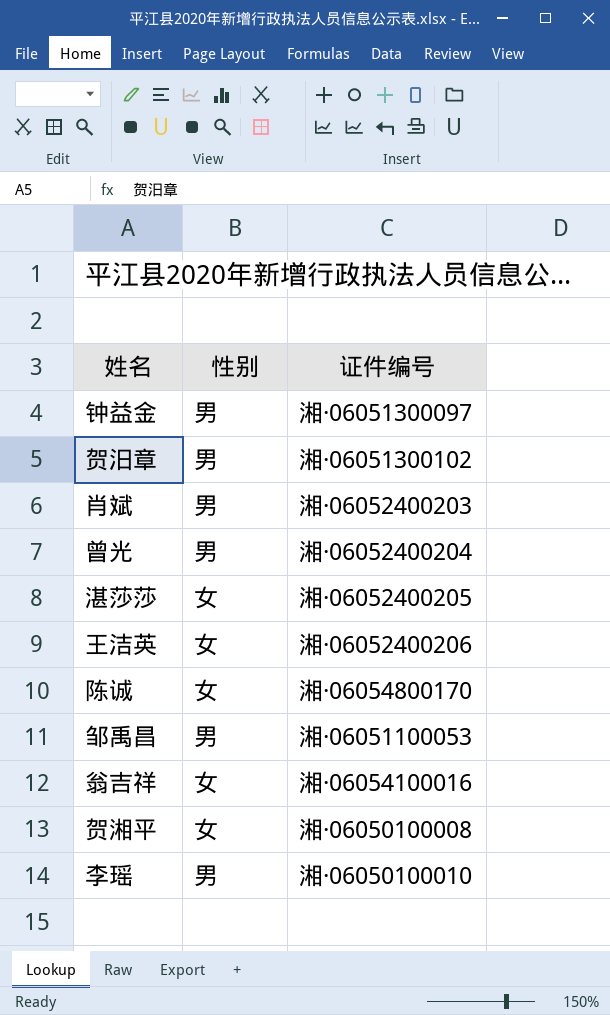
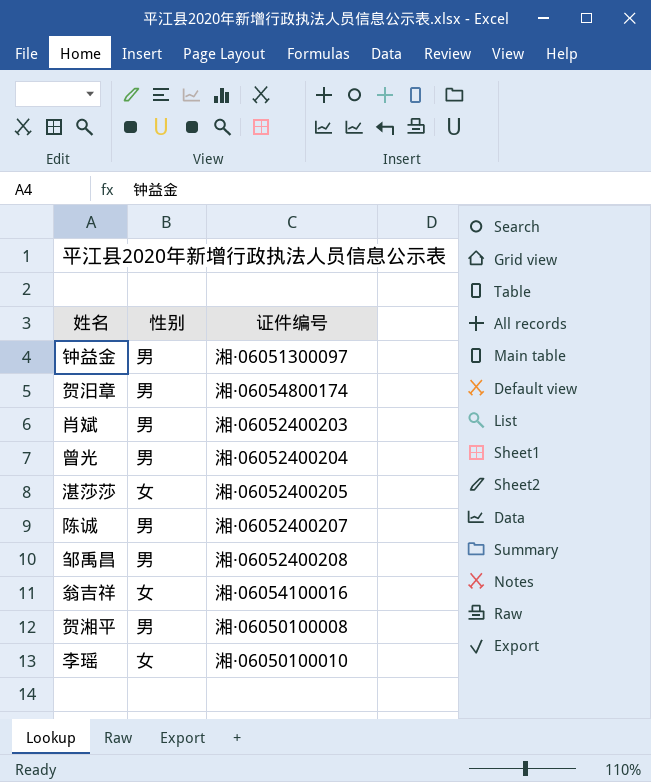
row 王洁英: 女 | 湘·06052400206 -> none
贺汨章 | 证件编号: 湘·06051300102 -> 湘·06054800174
陈诚 | 性别: 女 -> 男
陈诚 | 证件编号: 湘·06054800170 -> 湘·06052400207
邹禹昌 | 证件编号: 湘·06051100053 -> 湘·06052400208
贺湘平 | 性别: 女 -> 男
李瑶 | 性别: 男 -> 女

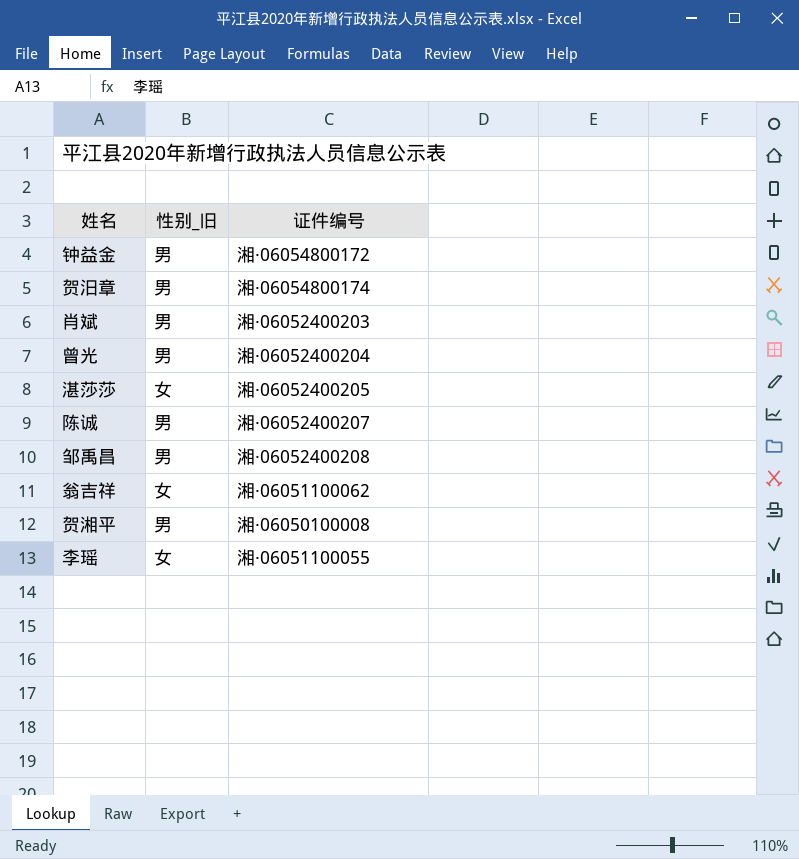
column name: 性别 -> 性别_旧
钟益金 | 证件编号: 湘·06051300097 -> 湘·06054800172
翁吉祥 | 证件编号: 湘·06054100016 -> 湘·06051100062
李瑶 | 证件编号: 湘·06050100010 -> 湘·06051100055

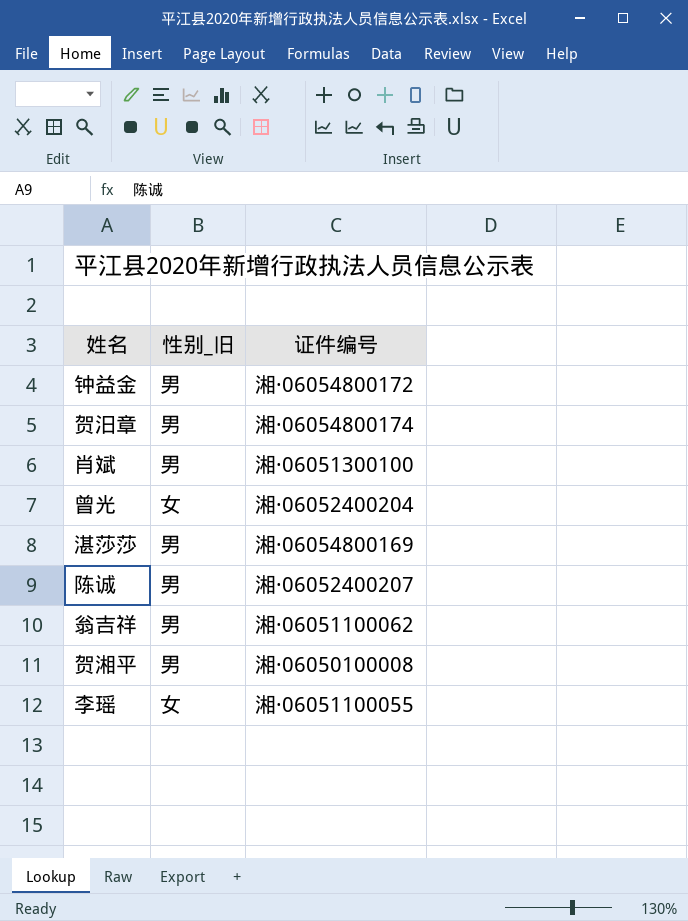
row 邹禹昌: 男 | 湘·06052400208 -> none
肖斌 | 证件编号: 湘·06052400203 -> 湘·06051300100
曾光 | 性别_旧: 男 -> 女
湛莎莎 | 性别_旧: 女 -> 男
湛莎莎 | 证件编号: 湘·06052400205 -> 湘·06054800169
翁吉祥 | 性别_旧: 女 -> 男

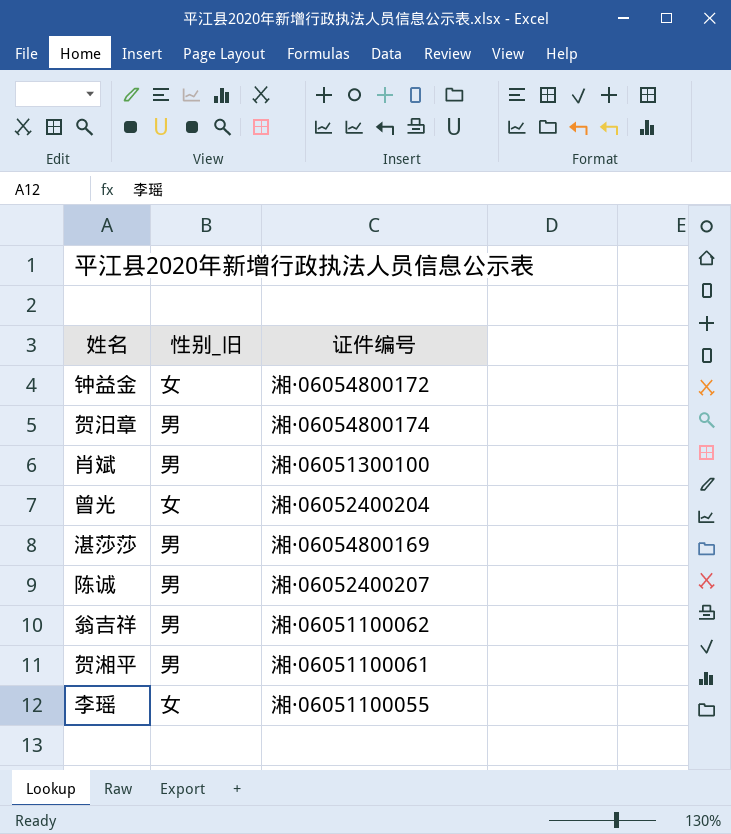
钟益金 | 性别_旧: 男 -> 女
贺湘平 | 证件编号: 湘·06050100008 -> 湘·06051100061

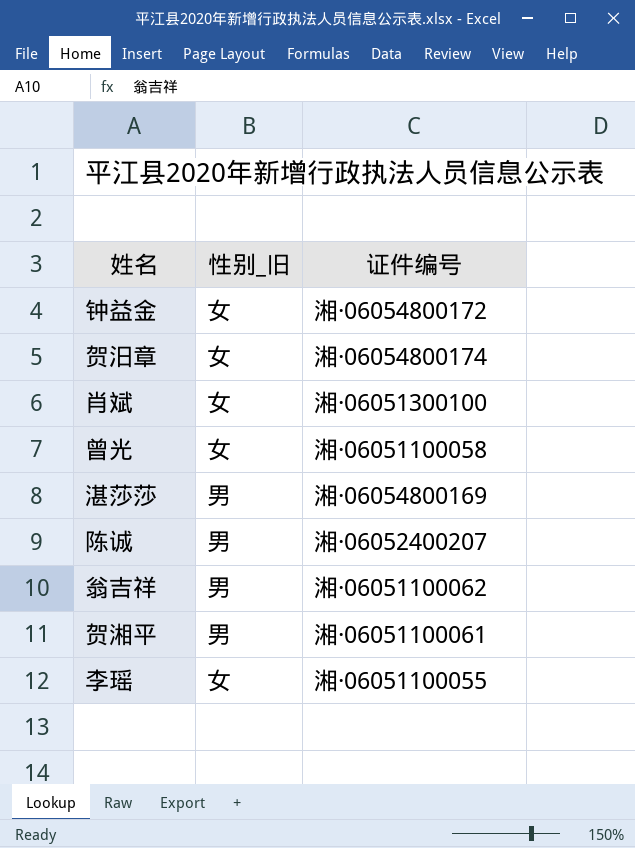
贺汨章 | 性别_旧: 男 -> 女
肖斌 | 性别_旧: 男 -> 女
曾光 | 证件编号: 湘·06052400204 -> 湘·06051100058

